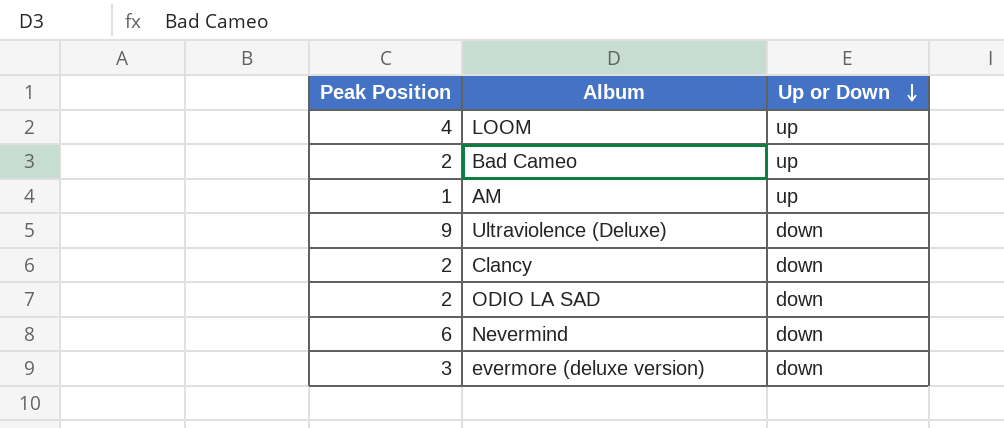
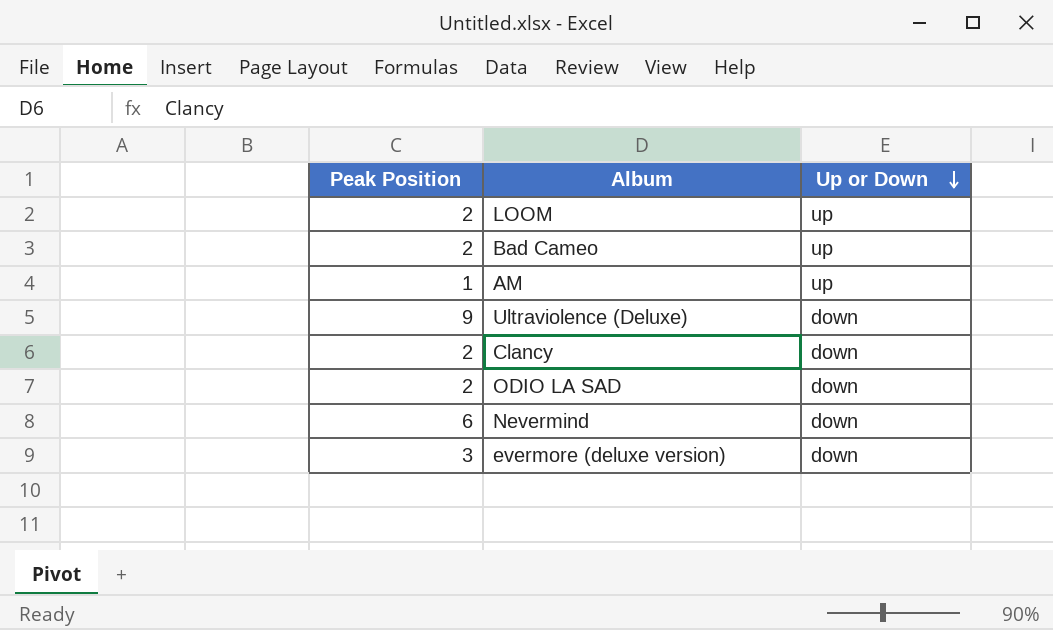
LOOM | Peak Position: 4 -> 2

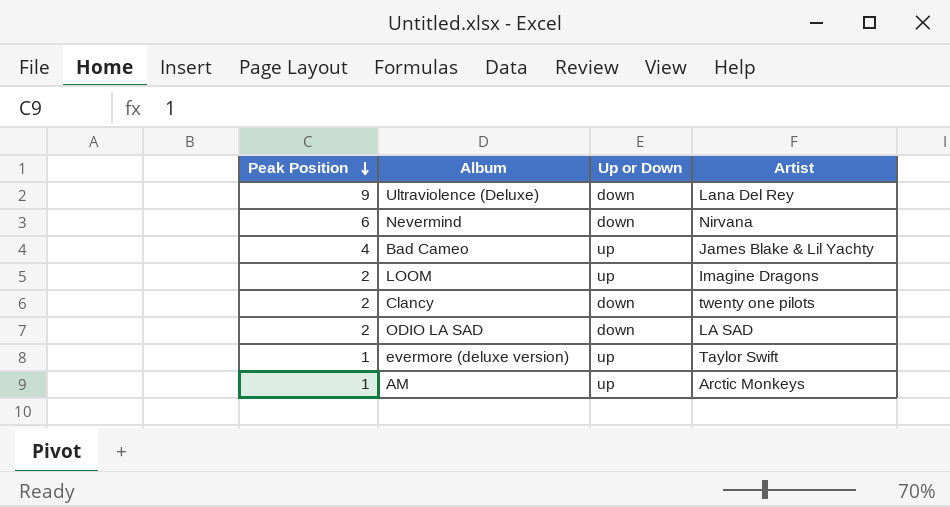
row order: Up or Down descending -> Peak Position descending
column Artist | position: none -> 4
Bad Cameo | Peak Position: 2 -> 4
evermore (deluxe version) | Peak Position: 3 -> 1
evermore (deluxe version) | Up or Down: down -> up

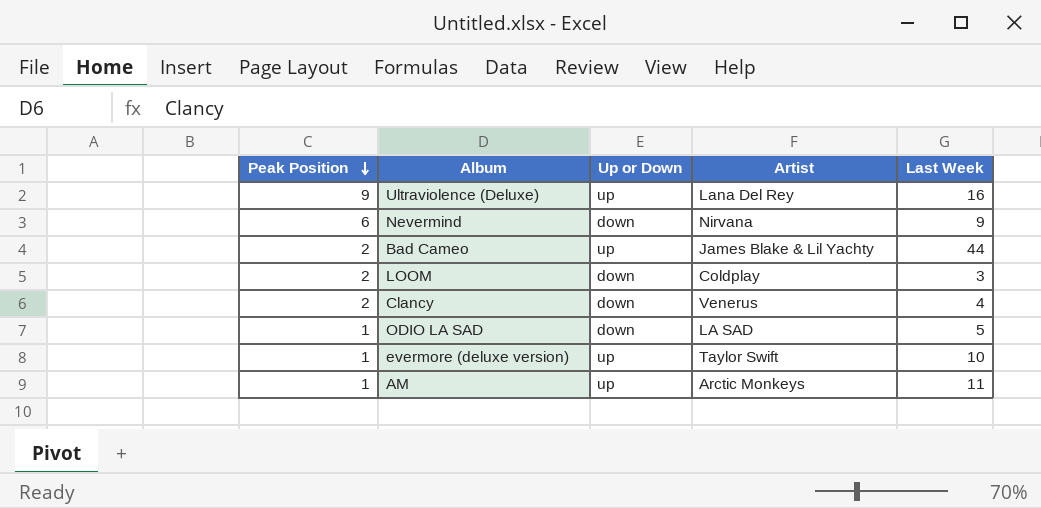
column Last Week | position: none -> 5
Ultraviolence (Deluxe) | Up or Down: down -> up
Bad Cameo | Peak Position: 4 -> 2
LOOM | Up or Down: up -> down
LOOM | Artist: Imagine Dragons -> Coldplay
Clancy | Artist: twenty one pilots -> Venerus
ODIO LA SAD | Peak Position: 2 -> 1

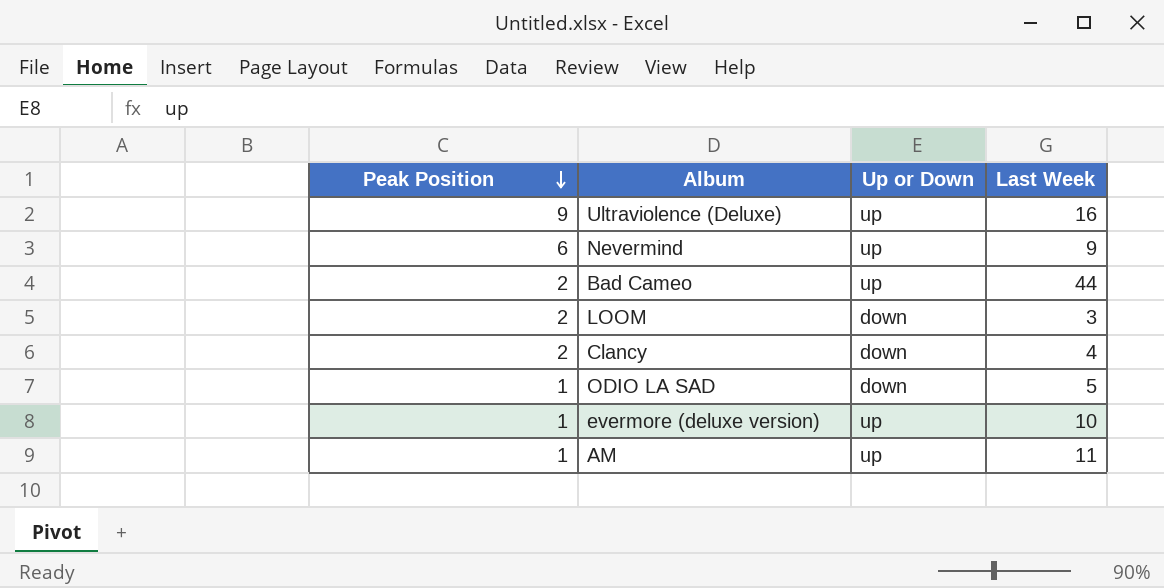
column Artist | position: 4 -> none
Nevermind | Up or Down: down -> up

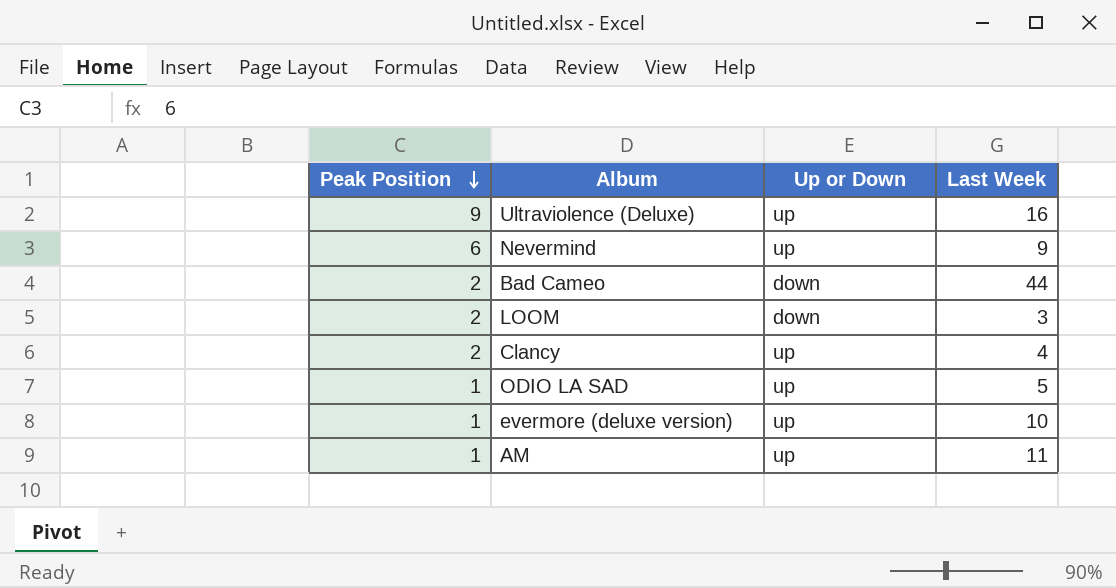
Bad Cameo | Up or Down: up -> down
Clancy | Up or Down: down -> up
ODIO LA SAD | Up or Down: down -> up

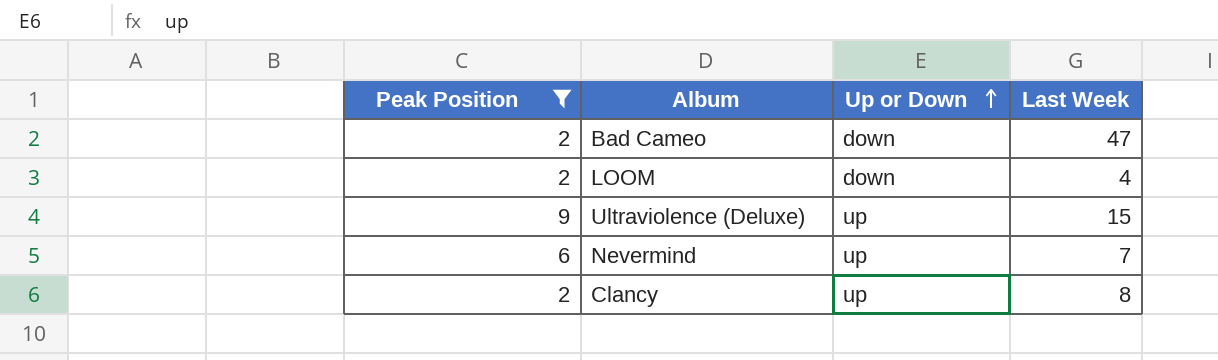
filter: none -> Peak Position != 1
row order: Peak Position descending -> Up or Down ascending
Bad Cameo | Last Week: 44 -> 47
LOOM | Last Week: 3 -> 4
Ultraviolence (Deluxe) | Last Week: 16 -> 15
Nevermind | Last Week: 9 -> 7
Clancy | Last Week: 4 -> 8

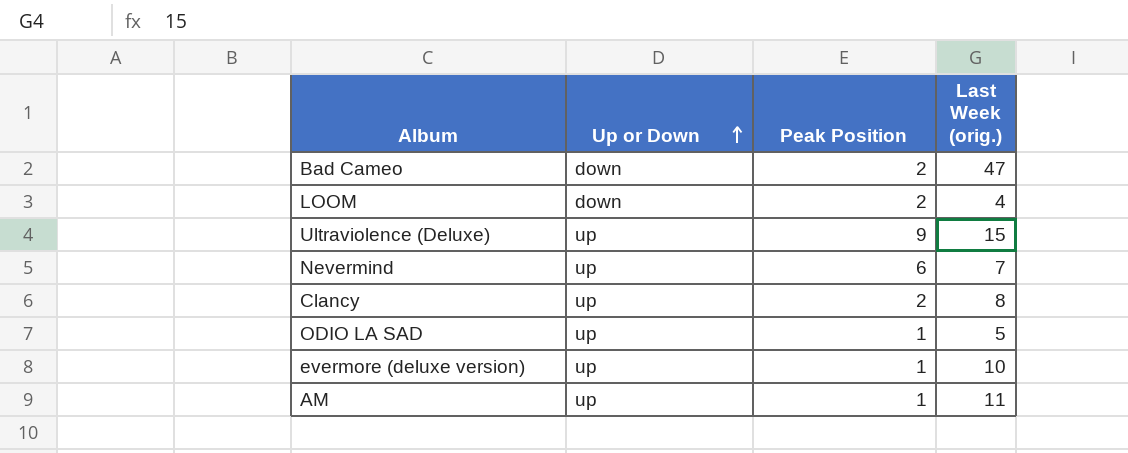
filter: Peak Position != 1 -> none
column Peak Position | position: 1 -> 3
column name: Last Week -> Last Week (orig.)

